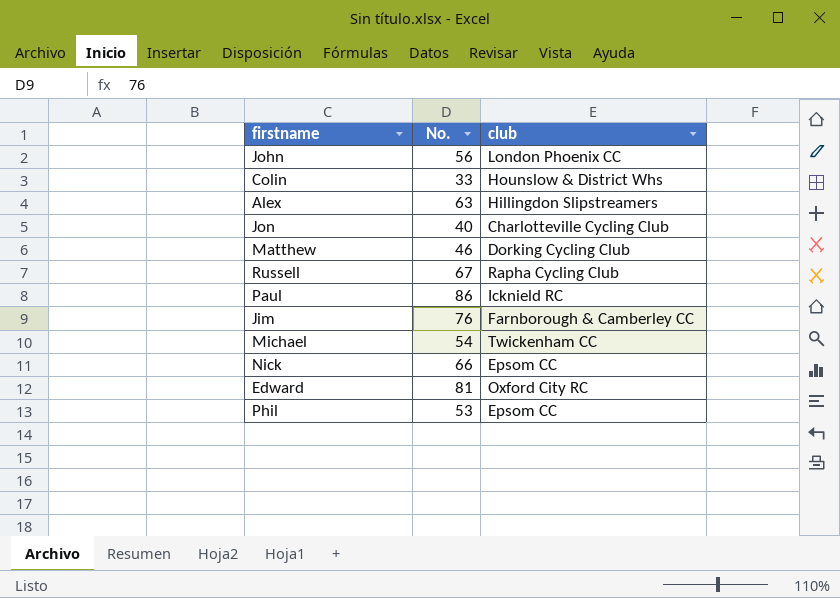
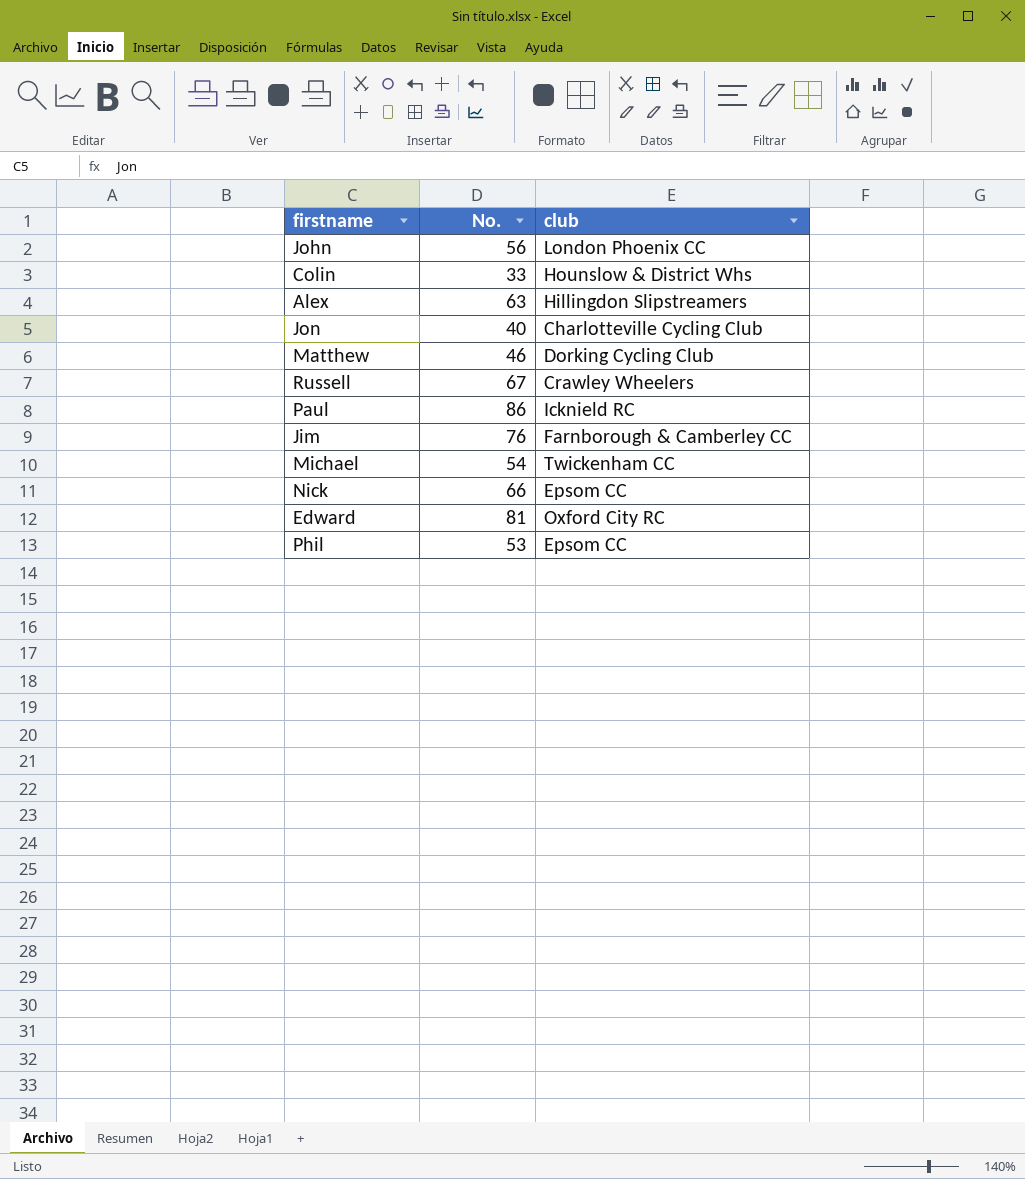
Russell | club: Rapha Cycling Club -> Crawley Wheelers

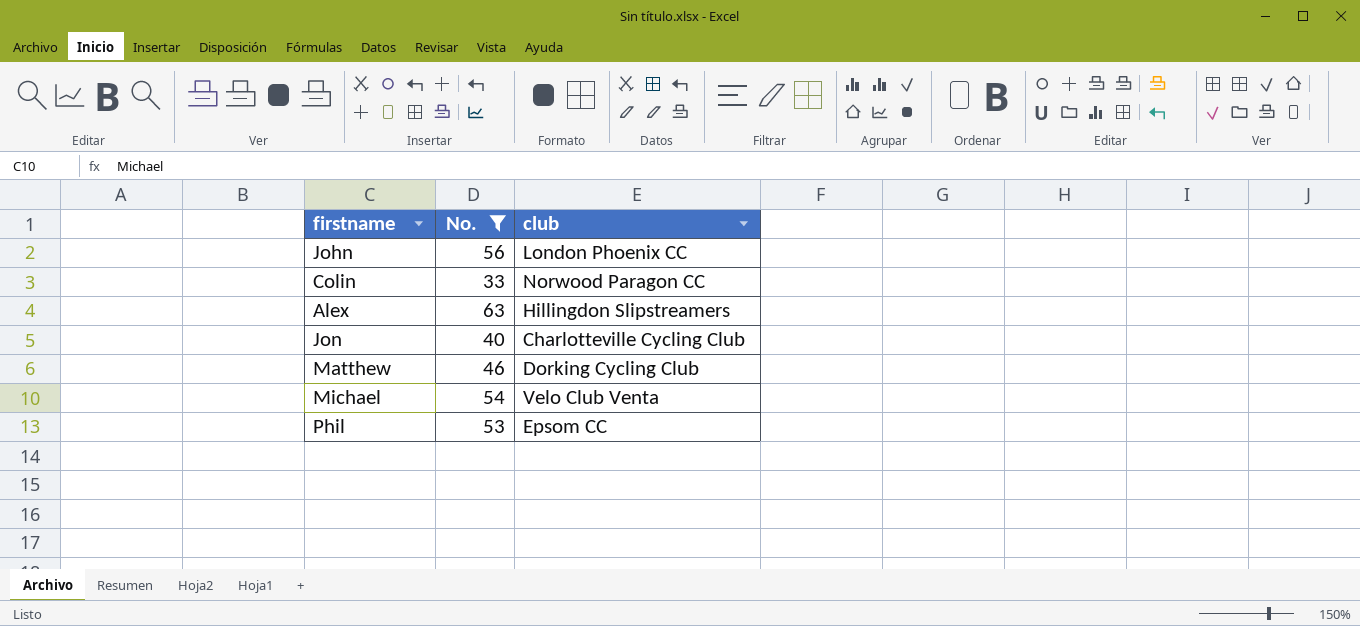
filter: none -> No. <= 63
Colin | club: Hounslow & District Whs -> Norwood Paragon CC
Michael | club: Twickenham CC -> Velo Club Venta

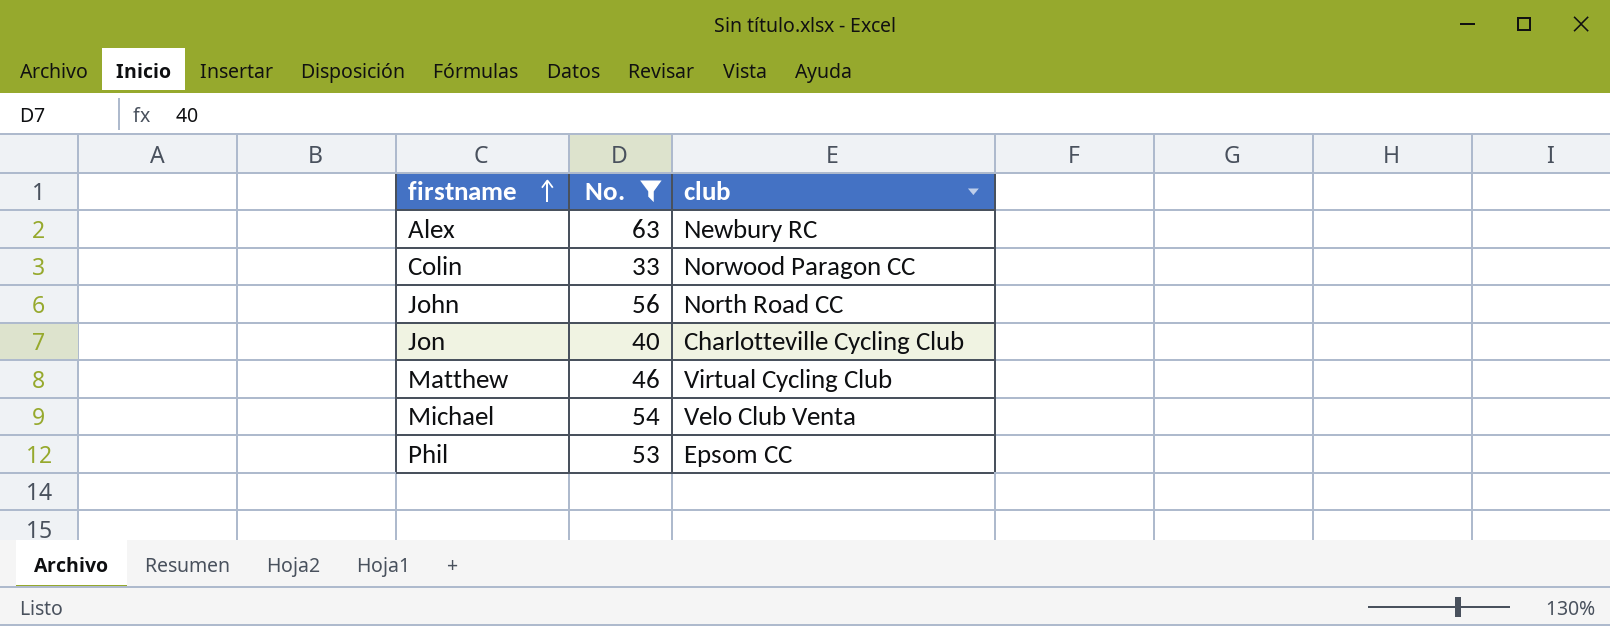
row order: none -> firstname ascending
Alex | club: Hillingdon Slipstreamers -> Newbury RC
John | club: London Phoenix CC -> North Road CC
Matthew | club: Dorking Cycling Club -> Virtual Cycling Club

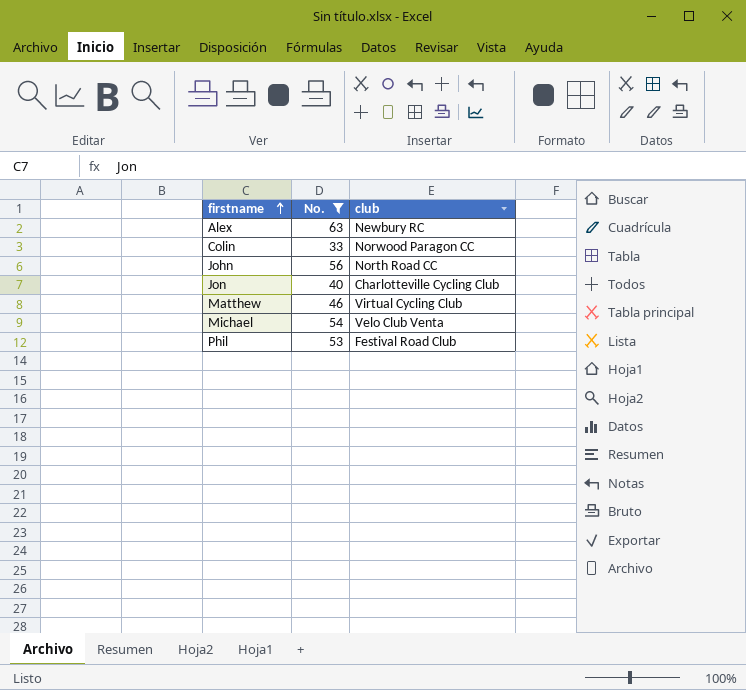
Phil | club: Epsom CC -> Festival Road Club

